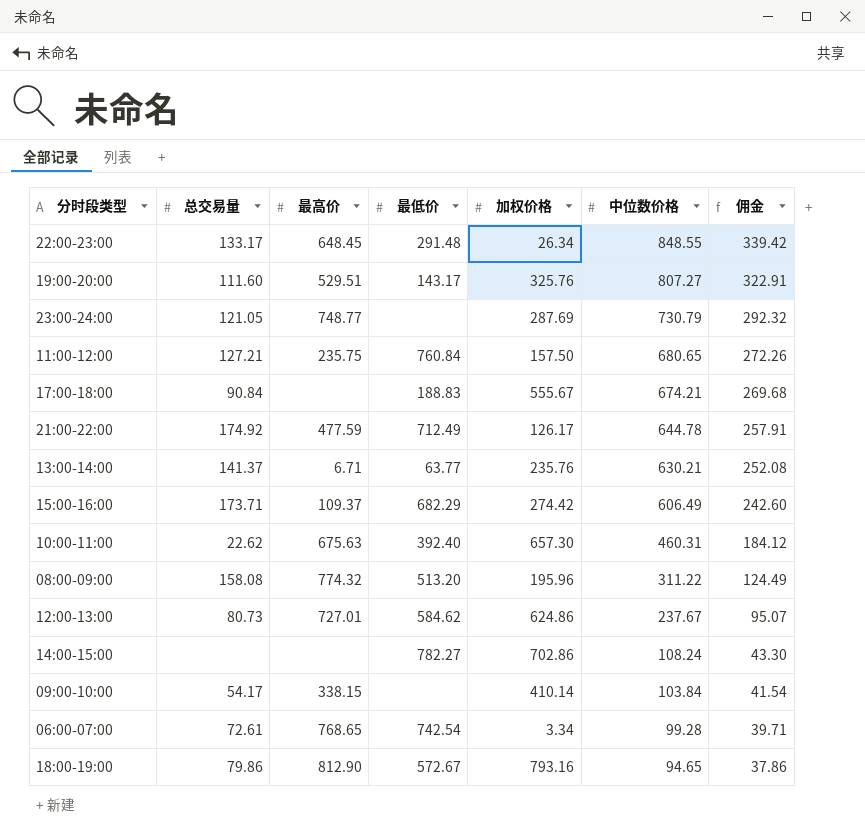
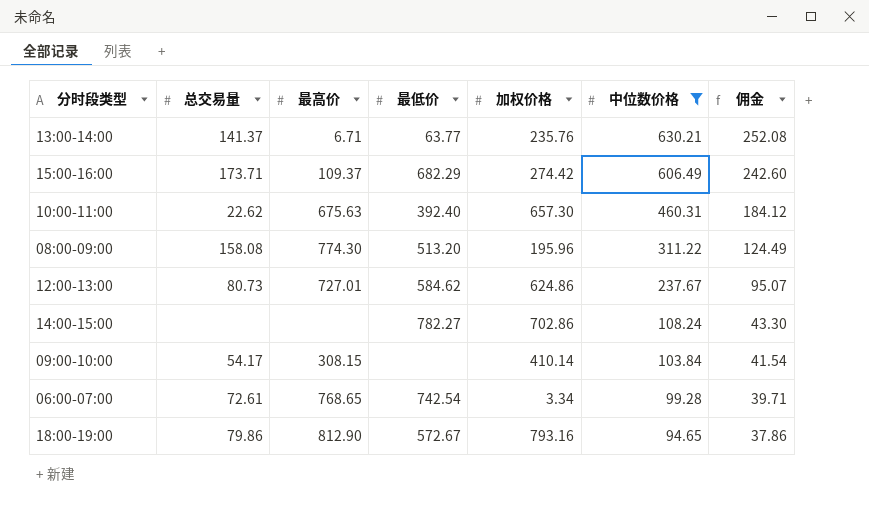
filter: none -> 中位数价格 <= 630.21
08:00-09:00 | 最高价: 774.32 -> 774.30
09:00-10:00 | 最高价: 338.15 -> 308.15

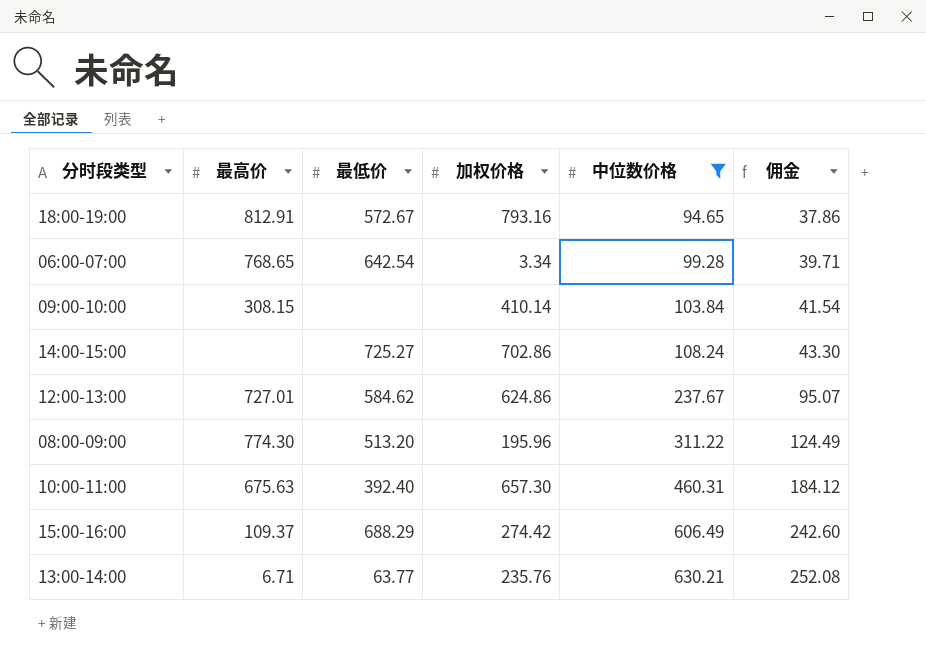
row order: 中位数价格 descending -> 中位数价格 ascending
column 总交易量 | position: 2 -> none
18:00-19:00 | 最高价: 812.90 -> 812.91
06:00-07:00 | 最低价: 742.54 -> 642.54
14:00-15:00 | 最低价: 782.27 -> 725.27
15:00-16:00 | 最低价: 682.29 -> 688.29

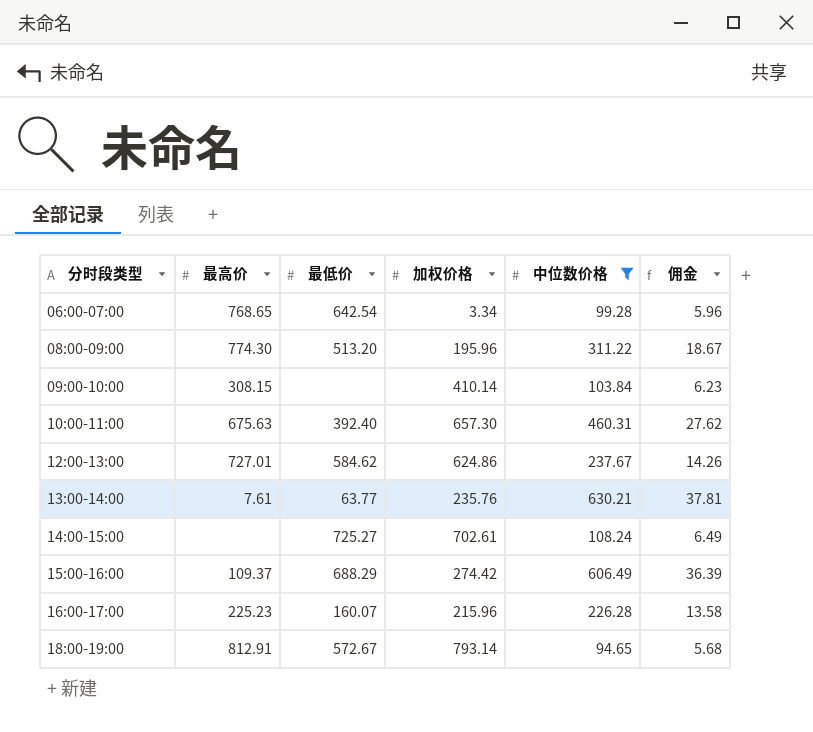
row order: 中位数价格 ascending -> 分时段类型 ascending
column 佣金 | formula: [中位数价格] * 0.4 -> [中位数价格] * 0.06
13:00-14:00 | 最高价: 6.71 -> 7.61
14:00-15:00 | 加权价格: 702.86 -> 702.61
row 16:00-17:00: none -> 225.23 | 160.07 | 215.96 | 226.28 | 13.58
18:00-19:00 | 加权价格: 793.16 -> 793.14

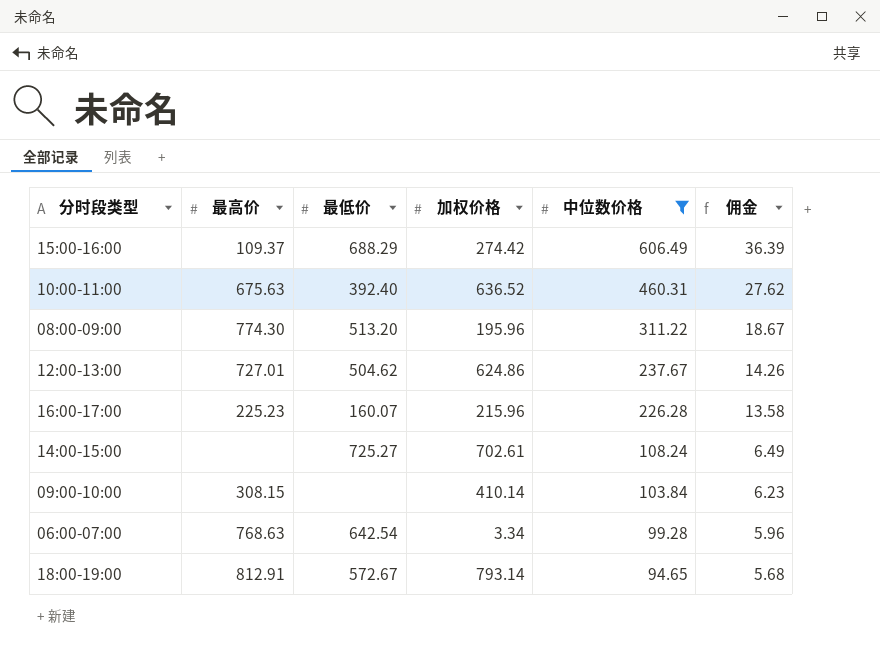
row order: 分时段类型 ascending -> 中位数价格 descending
row 13:00-14:00: 7.61 | 63.77 | 235.76 | 630.21 | 37.81 -> none
10:00-11:00 | 加权价格: 657.30 -> 636.52
12:00-13:00 | 最低价: 584.62 -> 504.62
06:00-07:00 | 最高价: 768.65 -> 768.63

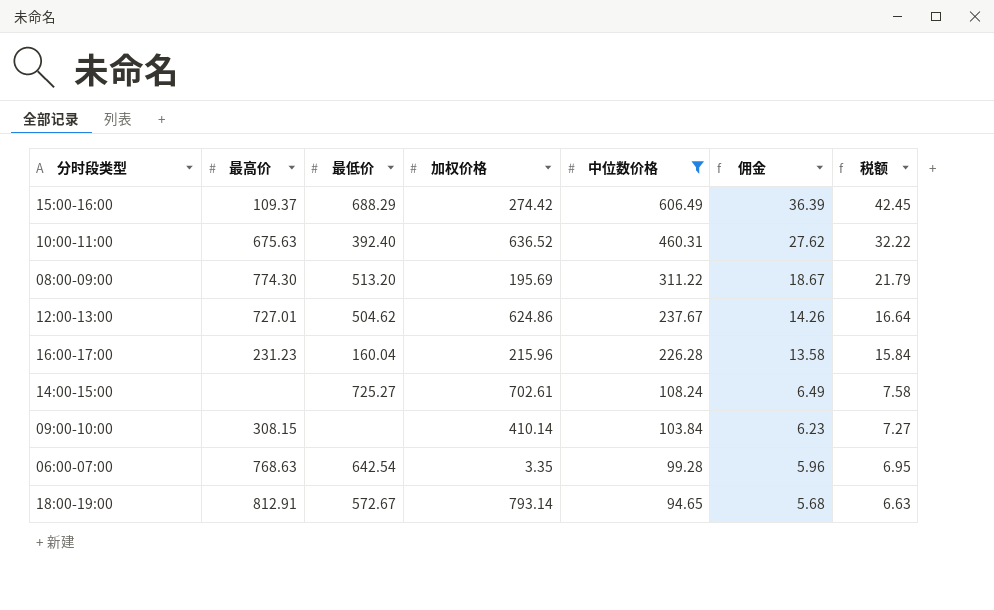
column 税额 | formula: none -> [中位数价格] * 0.07
08:00-09:00 | 加权价格: 195.96 -> 195.69
16:00-17:00 | 最高价: 225.23 -> 231.23
16:00-17:00 | 最低价: 160.07 -> 160.04
06:00-07:00 | 加权价格: 3.34 -> 3.35

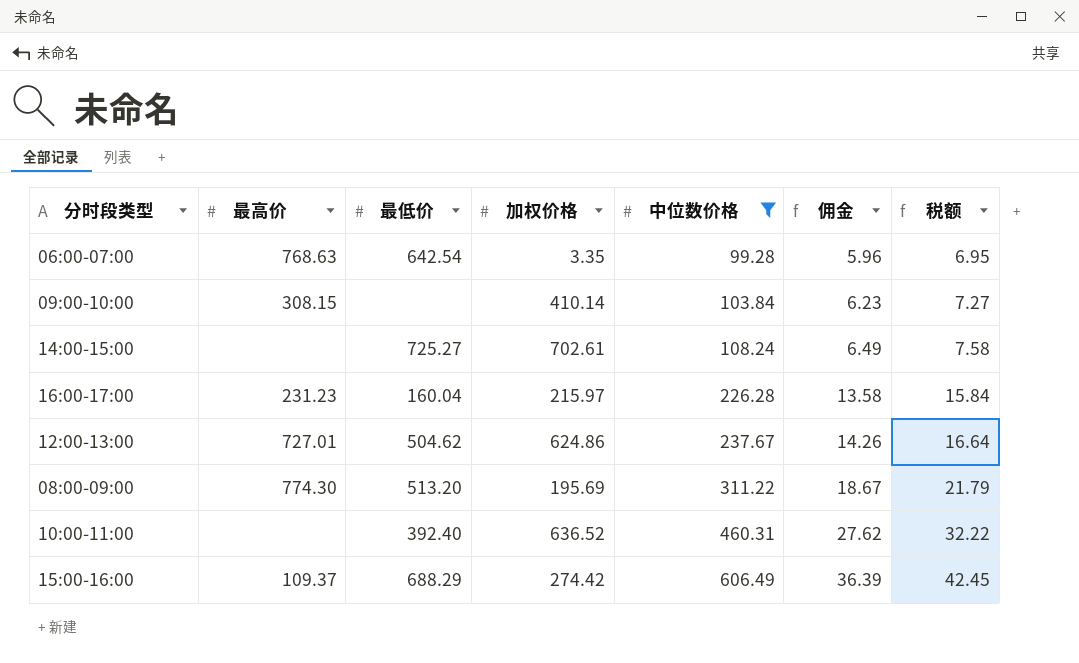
row order: 中位数价格 descending -> 中位数价格 ascending
row 18:00-19:00: 812.91 | 572.67 | 793.14 | 94.65 | 5.68 | 6.63 -> none
16:00-17:00 | 加权价格: 215.96 -> 215.97
10:00-11:00 | 最高价: 675.63 -> none

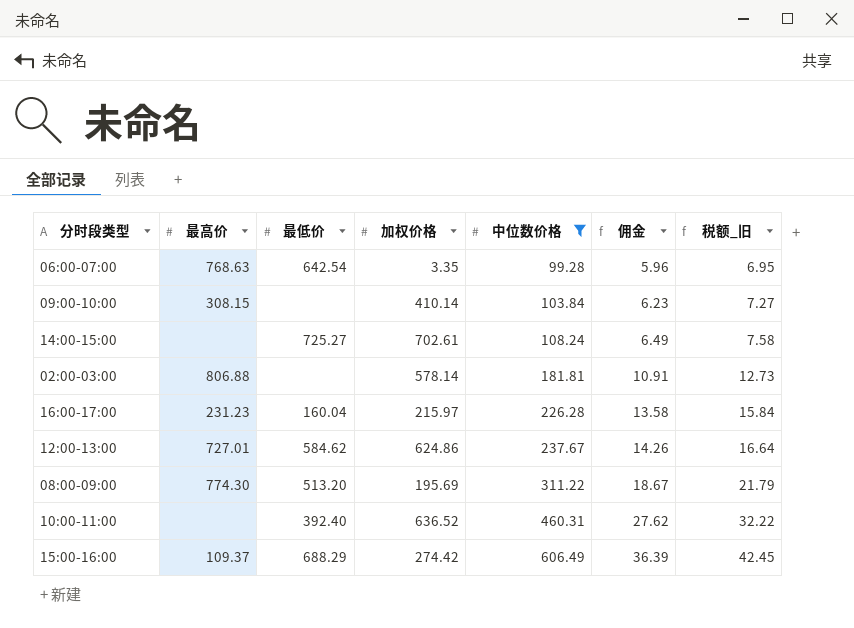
column name: 税额 -> 税额_旧
row 02:00-03:00: none -> 806.88 | none | 578.14 | 181.81 | 10.91 | 12.73
12:00-13:00 | 最低价: 504.62 -> 584.62

